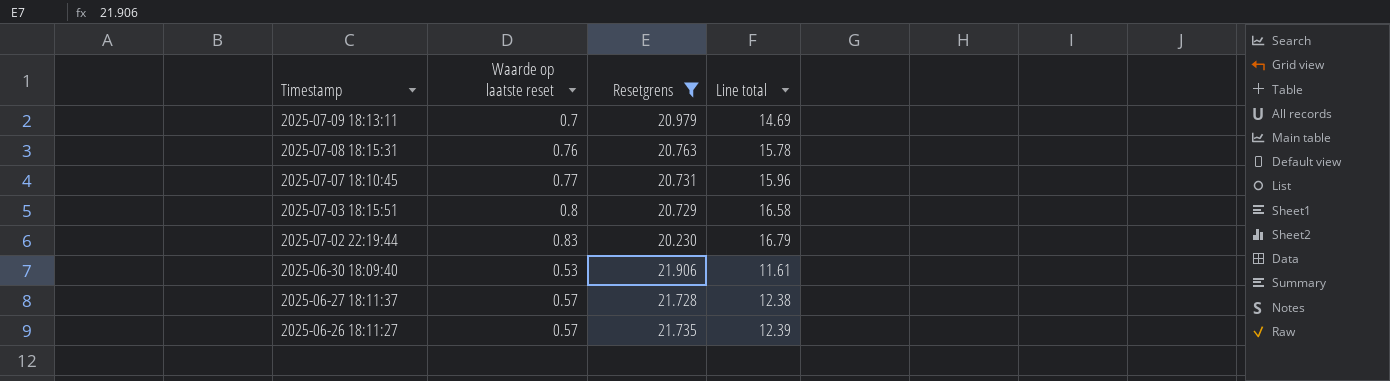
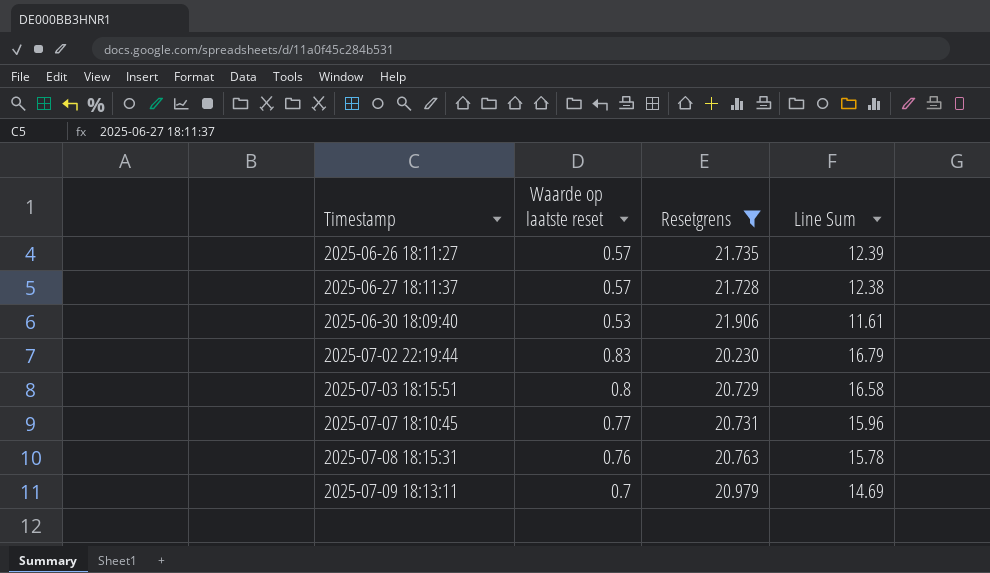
row order: Timestamp descending -> Timestamp ascending
column name: Line total -> Line Sum

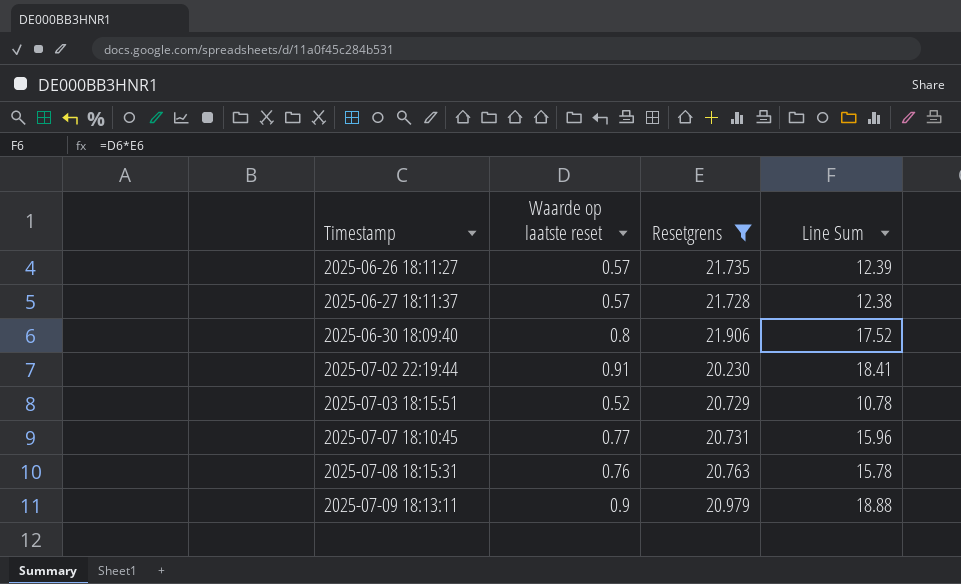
2025-06-30 18:09:40 | Waarde op laatste reset: 0.53 -> 0.8
2025-06-30 18:09:40 | Line Sum: 11.61 -> 17.52
2025-07-02 22:19:44 | Waarde op laatste reset: 0.83 -> 0.91
2025-07-02 22:19:44 | Line Sum: 16.79 -> 18.41
2025-07-03 18:15:51 | Waarde op laatste reset: 0.8 -> 0.52
2025-07-03 18:15:51 | Line Sum: 16.58 -> 10.78
2025-07-09 18:13:11 | Waarde op laatste reset: 0.7 -> 0.9
2025-07-09 18:13:11 | Line Sum: 14.69 -> 18.88

